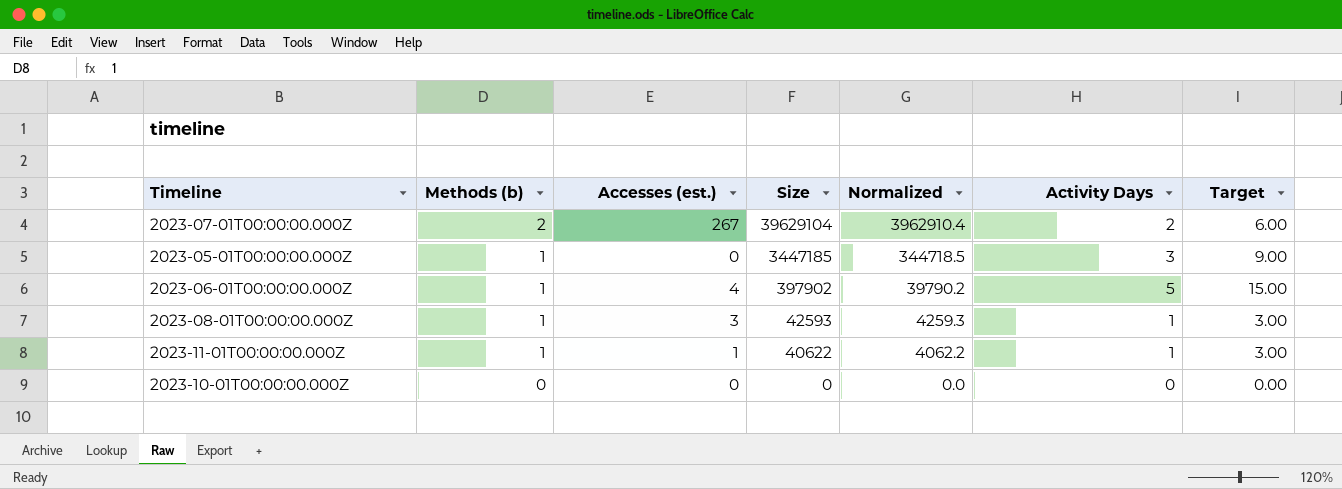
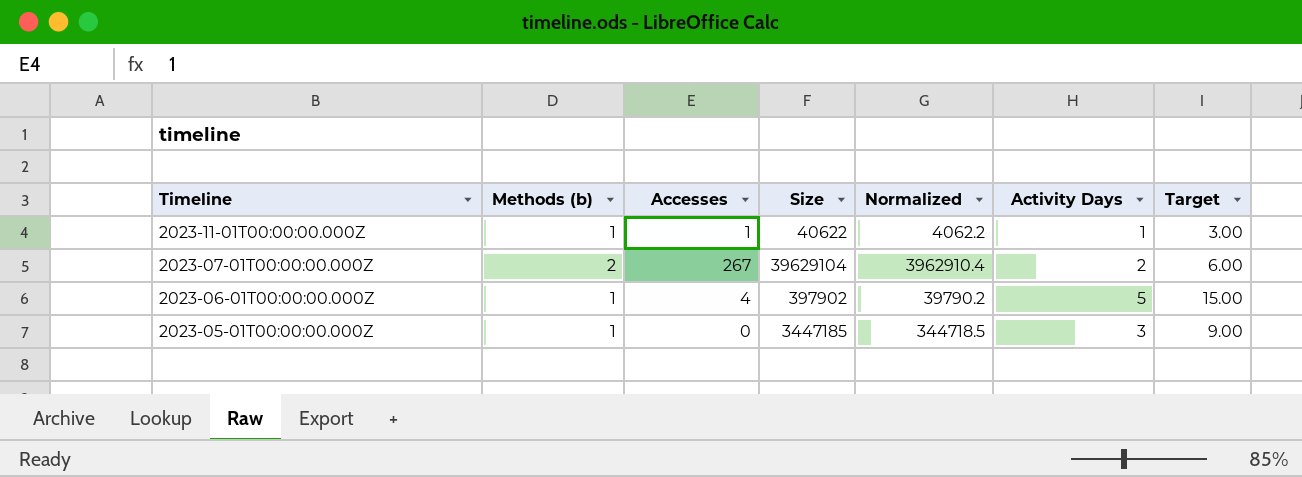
row order: Methods (b) descending -> Timeline descending
column name: Accesses (est.) -> Accesses
row 2023-08-01T00:00:00.000Z: 1 | 3 | 42593 | 4259.3 | 1 | 3.00 -> none
row 2023-10-01T00:00:00.000Z: 0 | 0 | 0 | 0.0 | 0 | 0.00 -> none

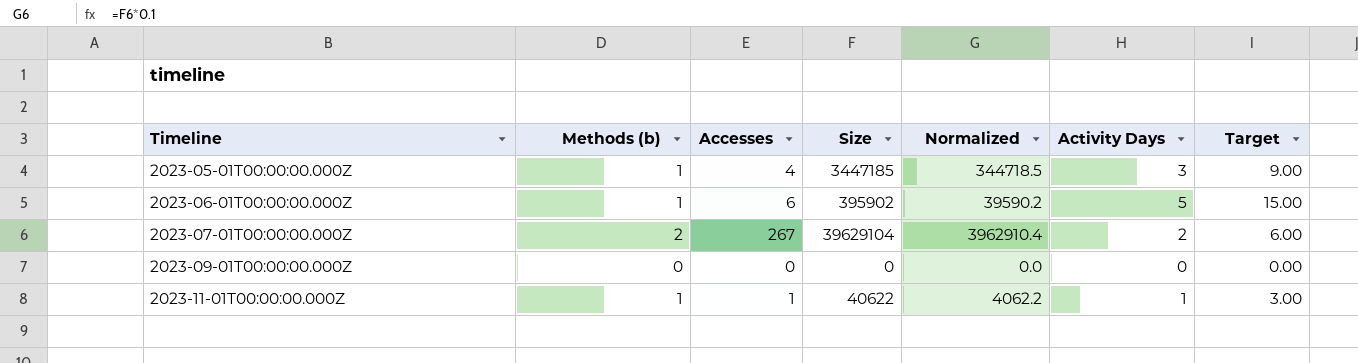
row order: Timeline descending -> Timeline ascending
2023-05-01T00:00:00.000Z | Accesses: 0 -> 4
2023-06-01T00:00:00.000Z | Accesses: 4 -> 6
2023-06-01T00:00:00.000Z | Size: 397902 -> 395902
2023-06-01T00:00:00.000Z | Normalized: 39790.2 -> 39590.2
row 2023-09-01T00:00:00.000Z: none -> 0 | 0 | 0 | 0.0 | 0 | 0.00

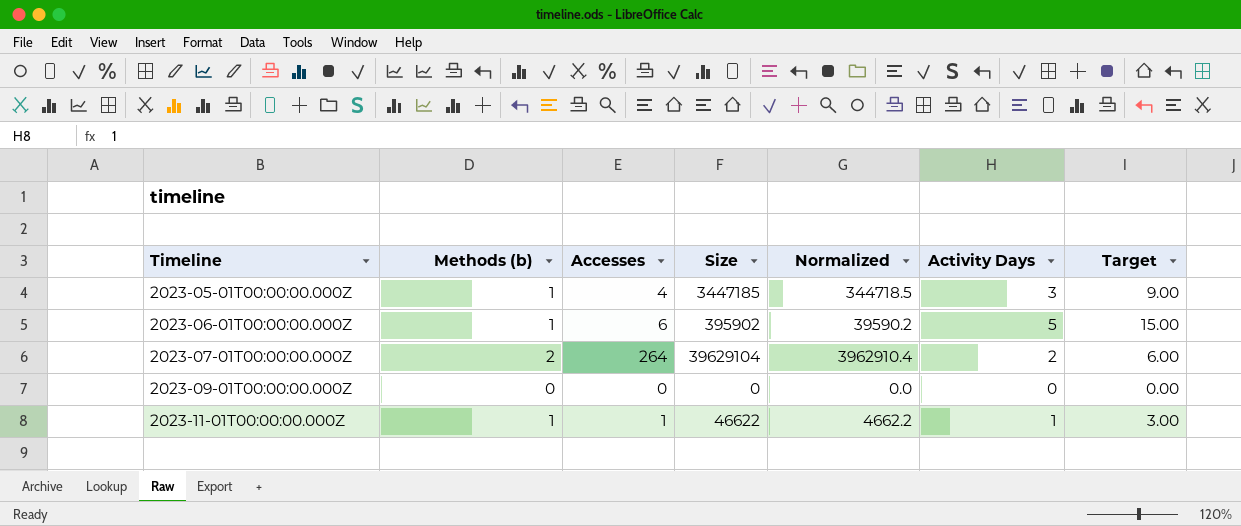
2023-07-01T00:00:00.000Z | Accesses: 267 -> 264
2023-11-01T00:00:00.000Z | Size: 40622 -> 46622
2023-11-01T00:00:00.000Z | Normalized: 4062.2 -> 4662.2

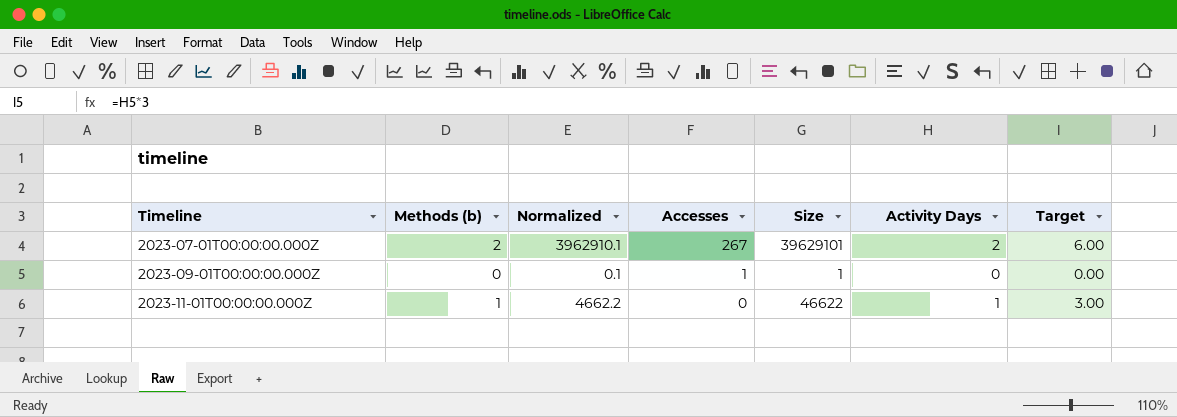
column Normalized | position: 5 -> 3
row 2023-05-01T00:00:00.000Z: 1 | 4 | 3447185 | 344718.5 | 3 | 9.00 -> none
row 2023-06-01T00:00:00.000Z: 1 | 6 | 395902 | 39590.2 | 5 | 15.00 -> none
2023-07-01T00:00:00.000Z | Normalized: 3962910.4 -> 3962910.1
2023-07-01T00:00:00.000Z | Accesses: 264 -> 267
2023-07-01T00:00:00.000Z | Size: 39629104 -> 39629101
2023-09-01T00:00:00.000Z | Normalized: 0.0 -> 0.1
2023-09-01T00:00:00.000Z | Accesses: 0 -> 1
2023-09-01T00:00:00.000Z | Size: 0 -> 1
2023-11-01T00:00:00.000Z | Accesses: 1 -> 0

